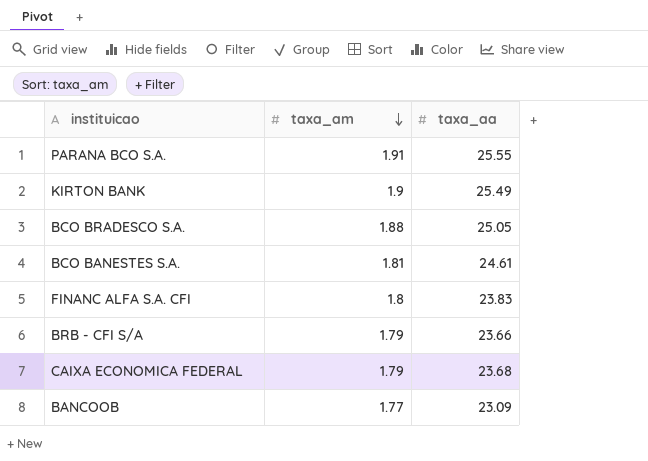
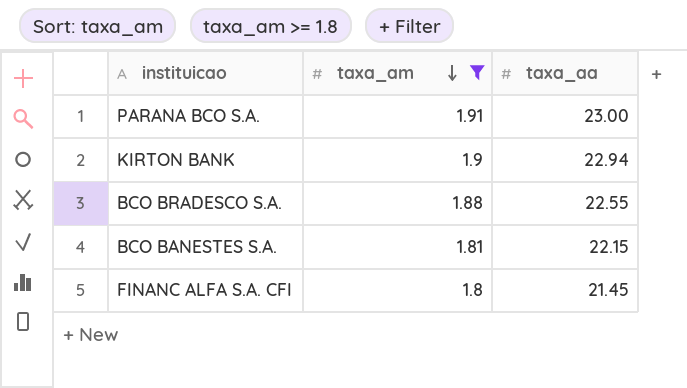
filter: none -> taxa_am >= 1.8
PARANA BCO S.A. | taxa_aa: 25.55 -> 23.00
KIRTON BANK | taxa_aa: 25.49 -> 22.94
BCO BRADESCO S.A. | taxa_aa: 25.05 -> 22.55
BCO BANESTES S.A. | taxa_aa: 24.61 -> 22.15
FINANC ALFA S.A. CFI | taxa_aa: 23.83 -> 21.45

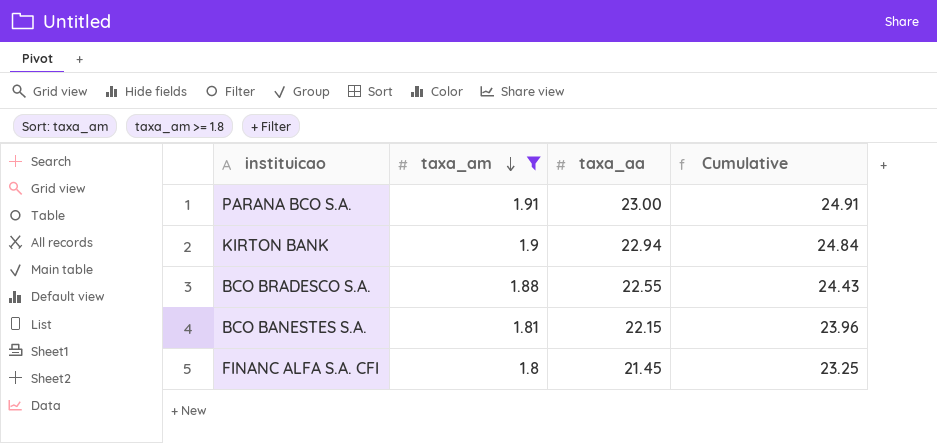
column Cumulative | formula: none -> [taxa_am] + [taxa_aa]

